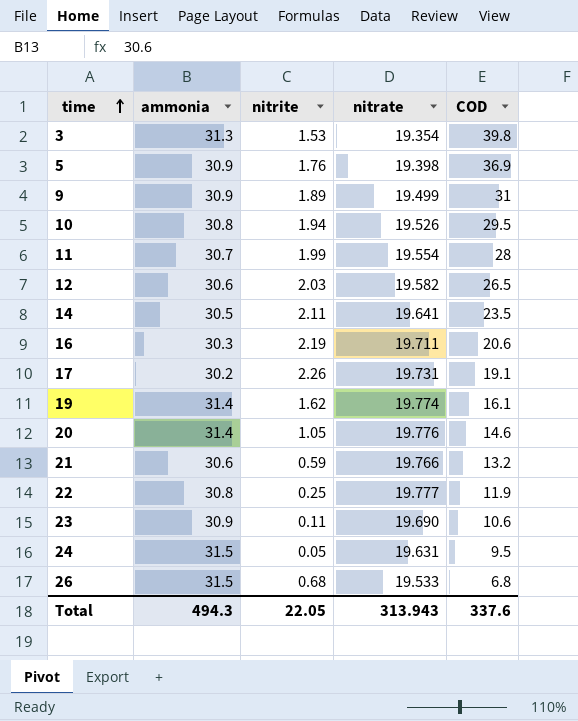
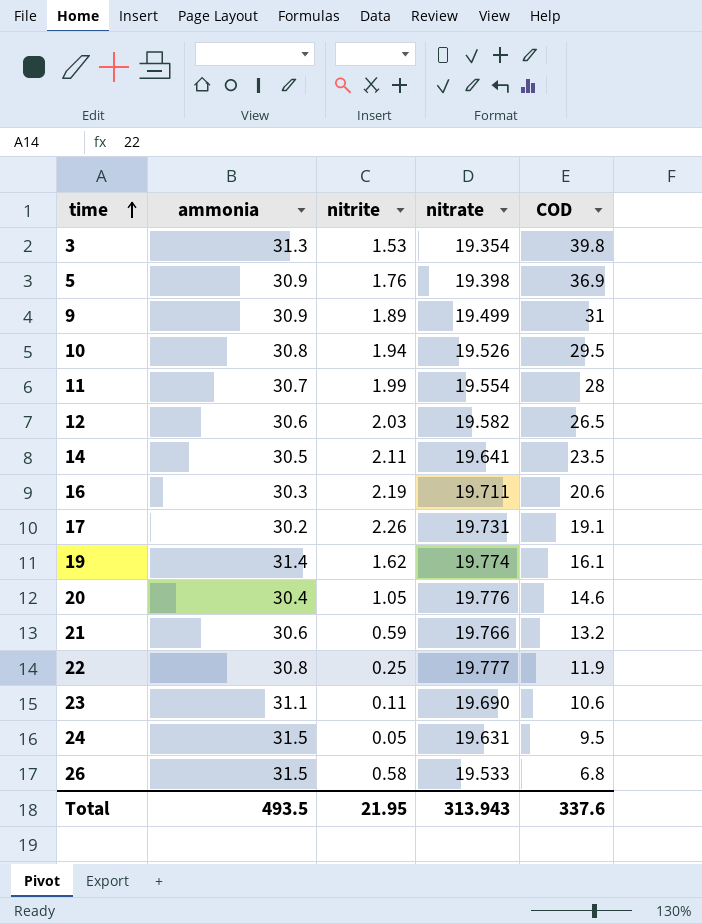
20 | ammonia: 31.4 -> 30.4
23 | ammonia: 30.9 -> 31.1
26 | nitrite: 0.68 -> 0.58
Total | ammonia: 494.3 -> 493.5
Total | nitrite: 22.05 -> 21.95

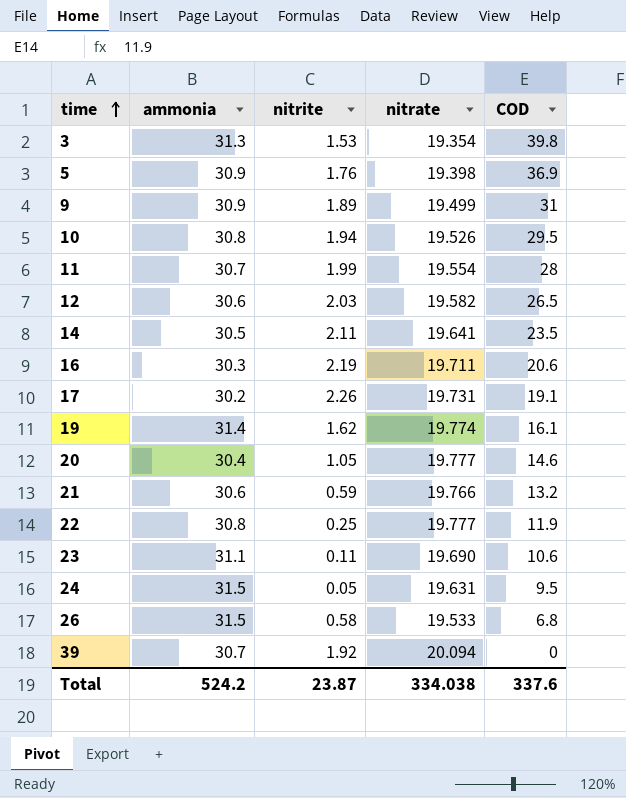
20 | nitrate: 19.776 -> 19.777
row 39: none -> 30.7 | 1.92 | 20.094 | 0
Total | ammonia: 493.5 -> 524.2
Total | nitrite: 21.95 -> 23.87
Total | nitrate: 313.943 -> 334.038

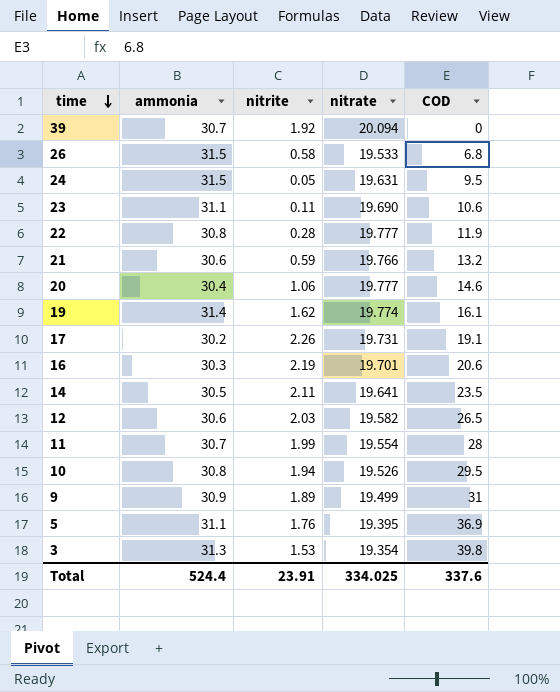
row order: time ascending -> time descending
22 | nitrite: 0.25 -> 0.28
20 | nitrite: 1.05 -> 1.06
16 | nitrate: 19.711 -> 19.701
5 | ammonia: 30.9 -> 31.1
5 | nitrate: 19.398 -> 19.395
Total | ammonia: 524.2 -> 524.4
Total | nitrite: 23.87 -> 23.91
Total | nitrate: 334.038 -> 334.025

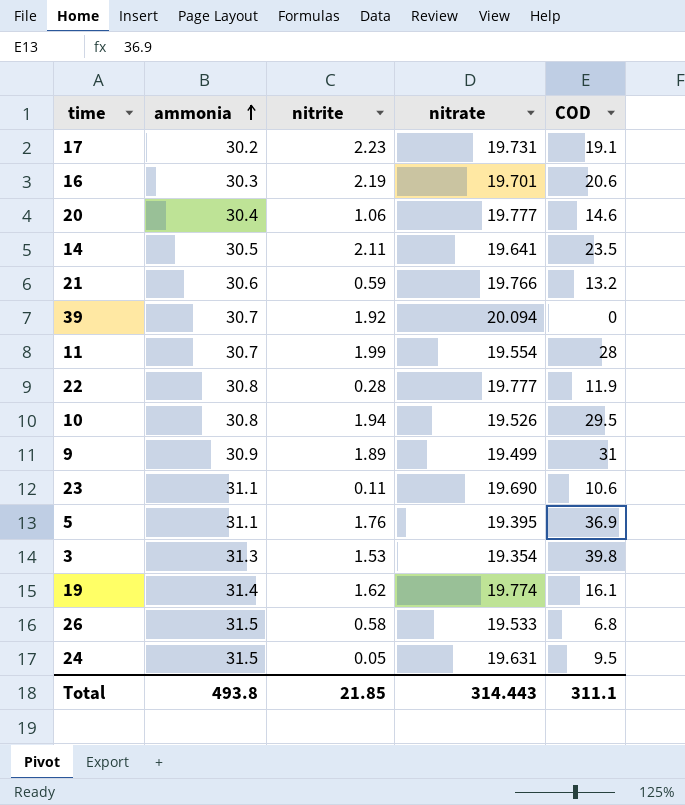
row order: time descending -> ammonia ascending
row 12: 30.6 | 2.03 | 19.582 | 26.5 -> none
17 | nitrite: 2.26 -> 2.23
Total | ammonia: 524.4 -> 493.8
Total | nitrite: 23.91 -> 21.85
Total | nitrate: 334.025 -> 314.443
Total | COD: 337.6 -> 311.1

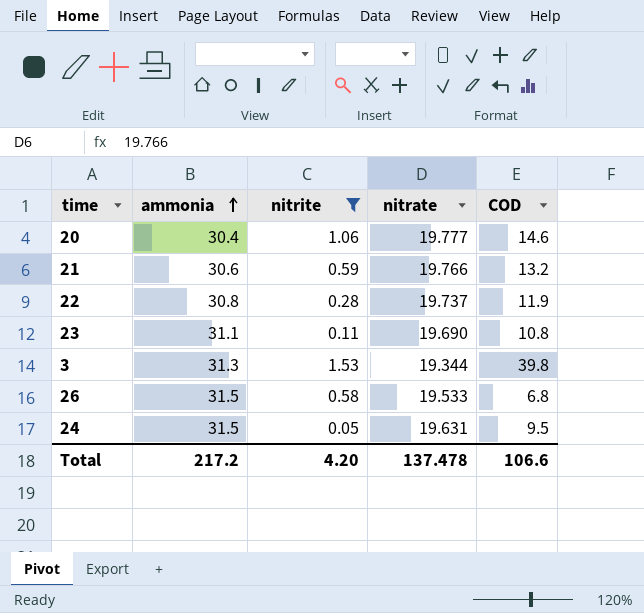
filter: none -> nitrite <= 1.53
22 | nitrate: 19.777 -> 19.737
23 | COD: 10.6 -> 10.8
3 | nitrate: 19.354 -> 19.344
Total | ammonia: 493.8 -> 217.2
Total | nitrite: 21.85 -> 4.20
Total | nitrate: 314.443 -> 137.478
Total | COD: 311.1 -> 106.6

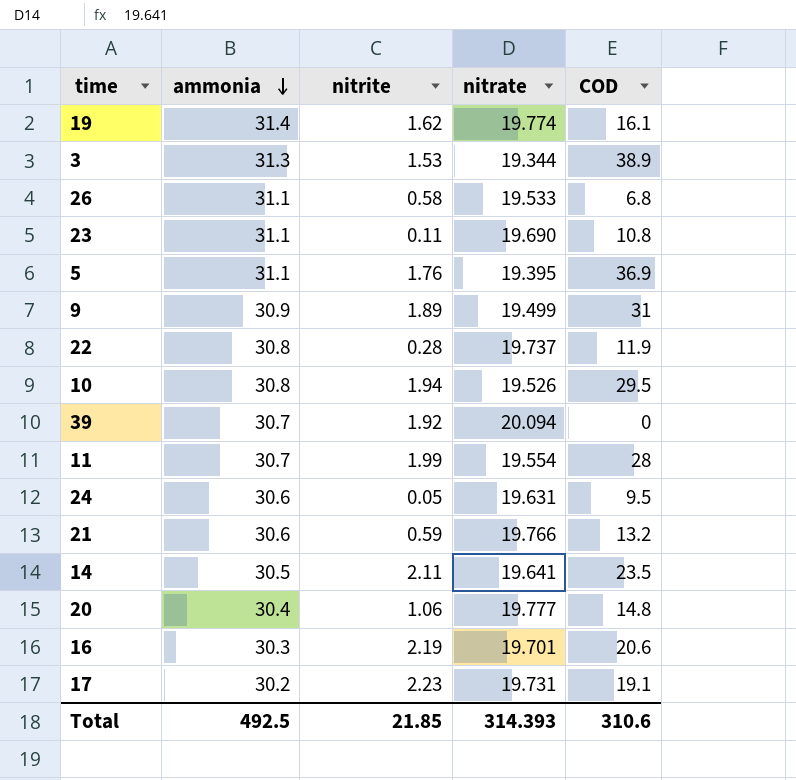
filter: nitrite <= 1.53 -> none
row order: ammonia ascending -> ammonia descending
3 | COD: 39.8 -> 38.9
26 | ammonia: 31.5 -> 31.1
24 | ammonia: 31.5 -> 30.6
20 | COD: 14.6 -> 14.8
Total | ammonia: 217.2 -> 492.5
Total | nitrite: 4.20 -> 21.85
Total | nitrate: 137.478 -> 314.393
Total | COD: 106.6 -> 310.6

